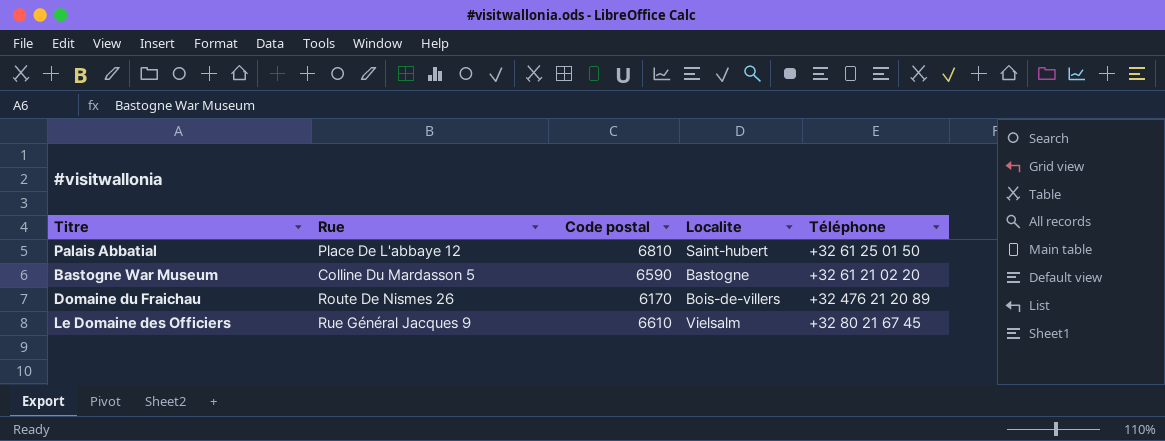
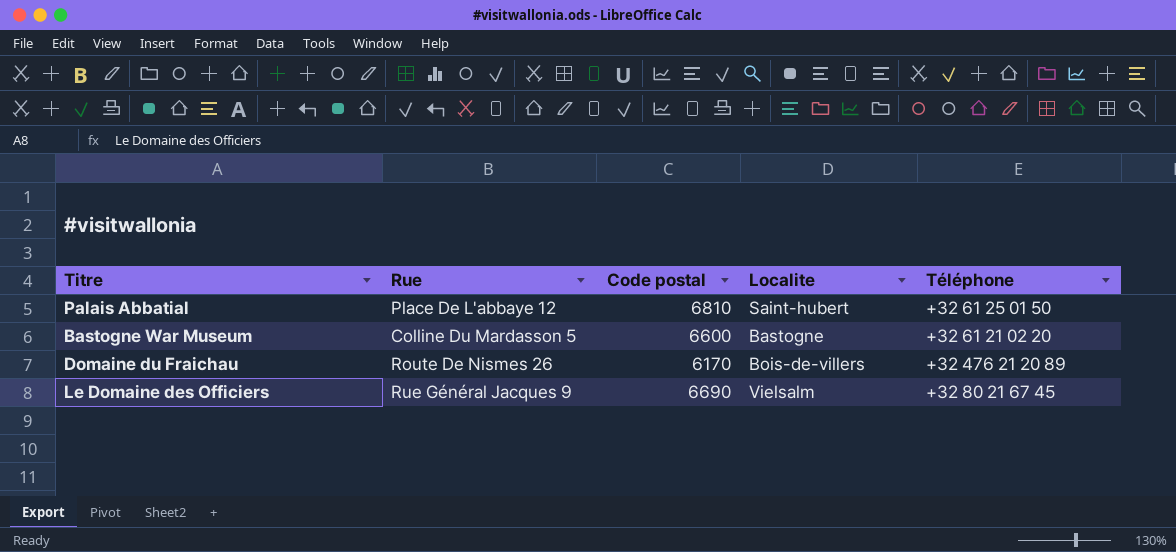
Bastogne War Museum | Code postal: 6590 -> 6600
Le Domaine des Officiers | Code postal: 6610 -> 6690

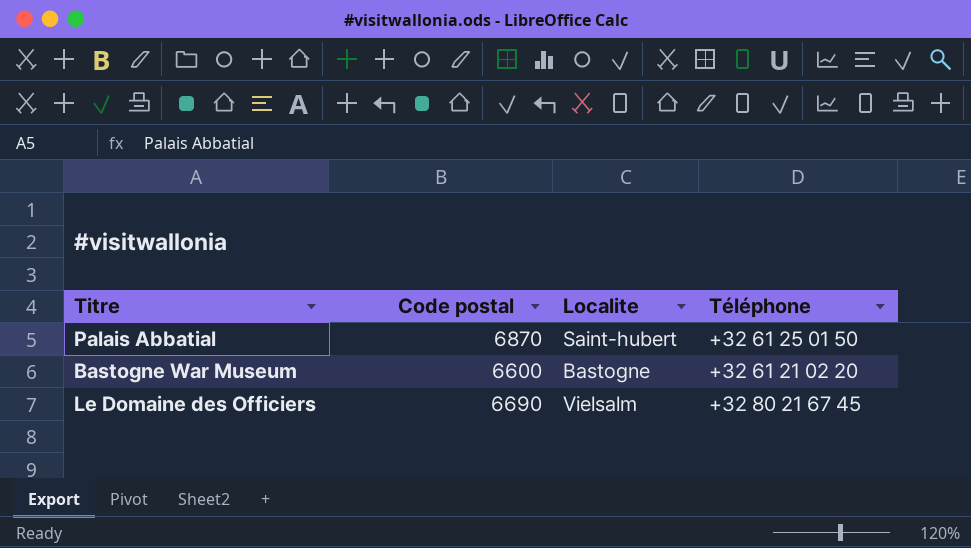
column Rue | position: 2 -> none
row Domaine du Fraichau: Route De Nismes 26 | 6170 | Bois-de-villers | +32 476 21 20 89 -> none
Palais Abbatial | Code postal: 6810 -> 6870

